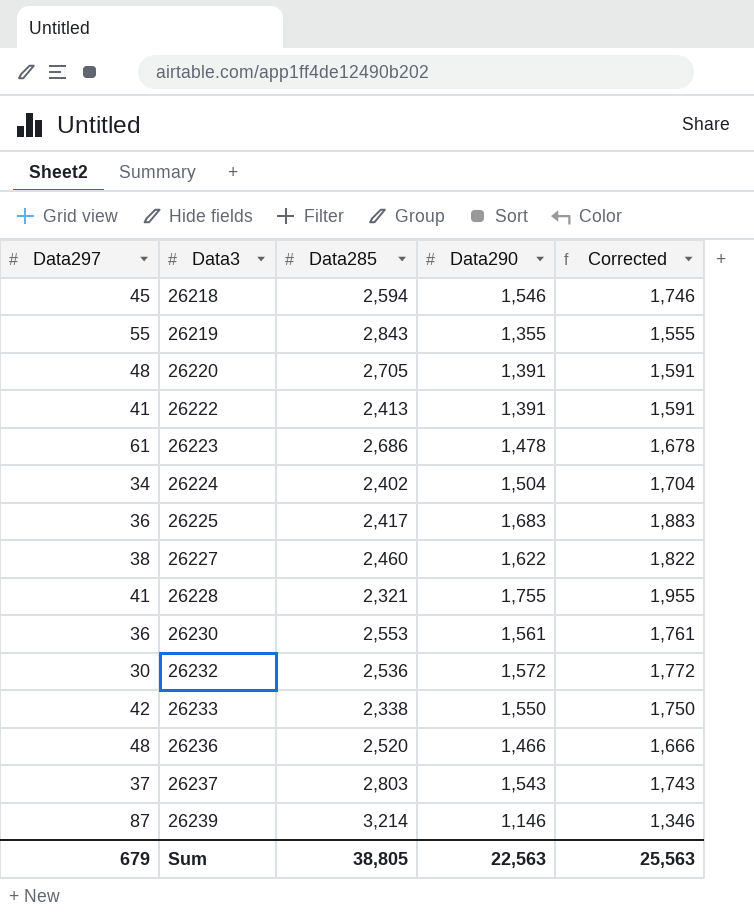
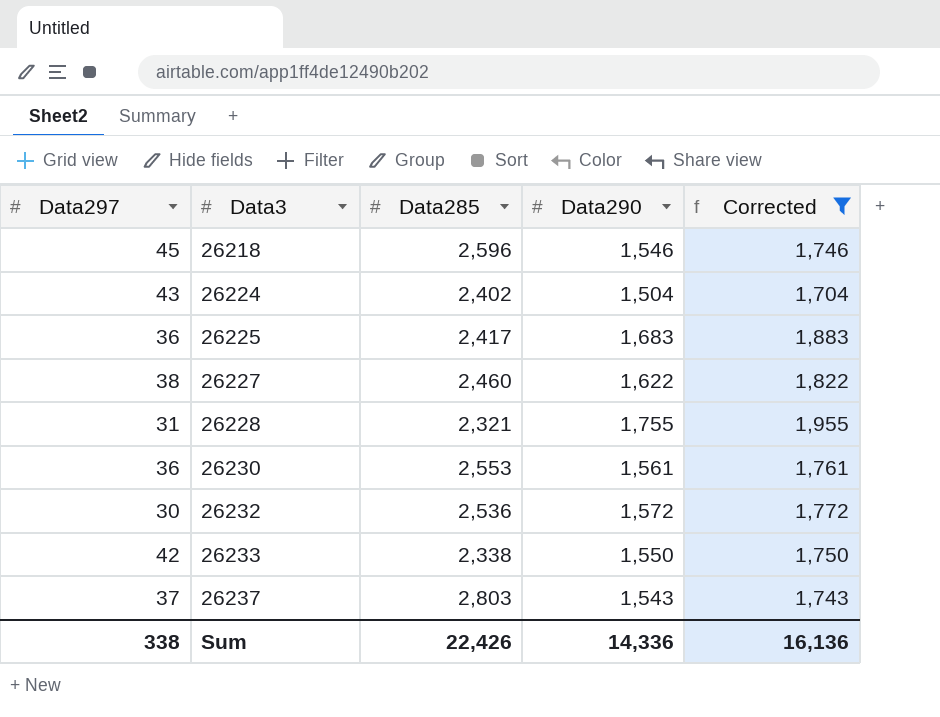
filter: none -> Corrected >= 1,704
26218 | Data285: 2,594 -> 2,596
26224 | Data297: 34 -> 43
26228 | Data297: 41 -> 31
Sum | Data297: 679 -> 338
Sum | Data285: 38,805 -> 22,426
Sum | Data290: 22,563 -> 14,336
Sum | Corrected: 25,563 -> 16,136

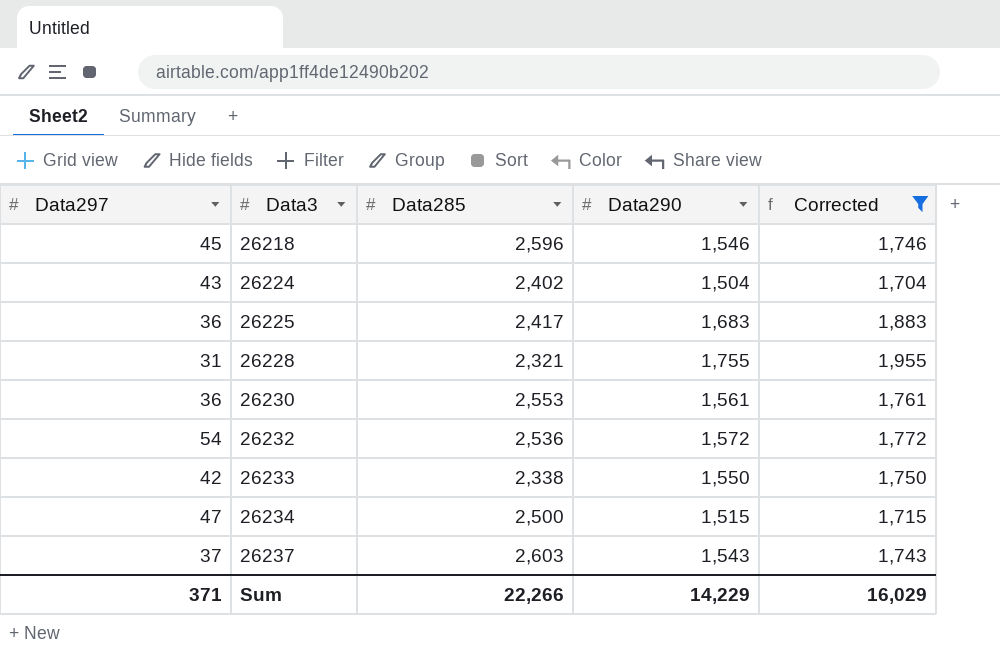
row 26227: 38 | 2,460 | 1,622 | 1,822 -> none
26232 | Data297: 30 -> 54
row 26234: none -> 47 | 2,500 | 1,515 | 1,715
26237 | Data285: 2,803 -> 2,603
Sum | Data297: 338 -> 371
Sum | Data285: 22,426 -> 22,266
Sum | Data290: 14,336 -> 14,229
Sum | Corrected: 16,136 -> 16,029

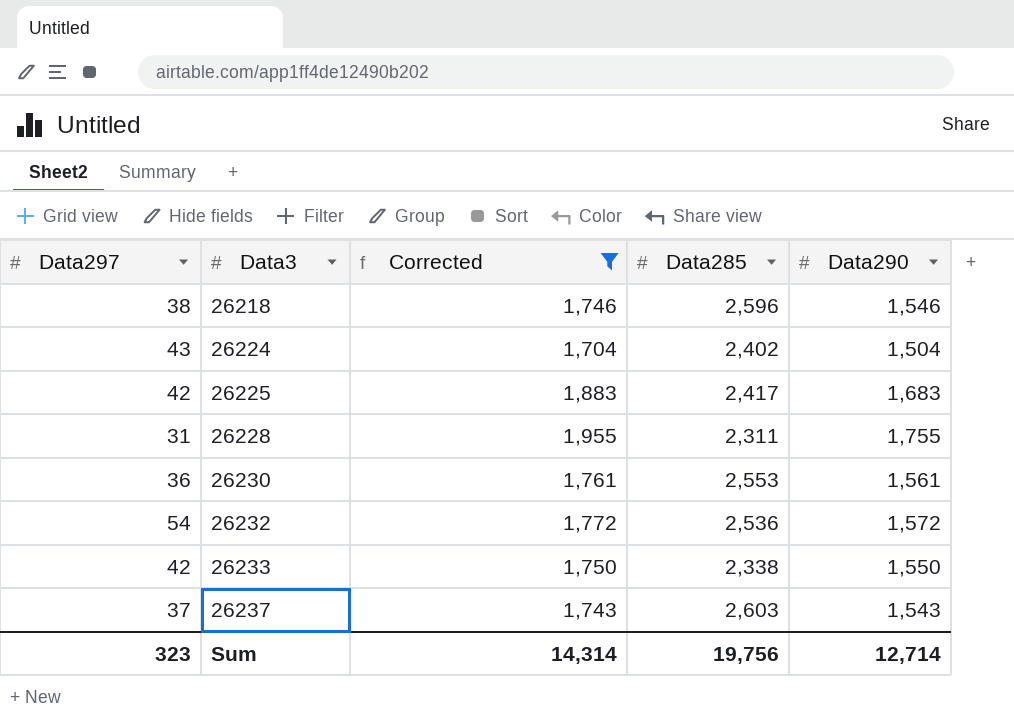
column Corrected | position: 5 -> 3
row 26234: 47 | 2,500 | 1,515 | 1,715 -> none
26218 | Data297: 45 -> 38
26225 | Data297: 36 -> 42
26228 | Data285: 2,321 -> 2,311
Sum | Data297: 371 -> 323
Sum | Corrected: 16,029 -> 14,314
Sum | Data285: 22,266 -> 19,756
Sum | Data290: 14,229 -> 12,714

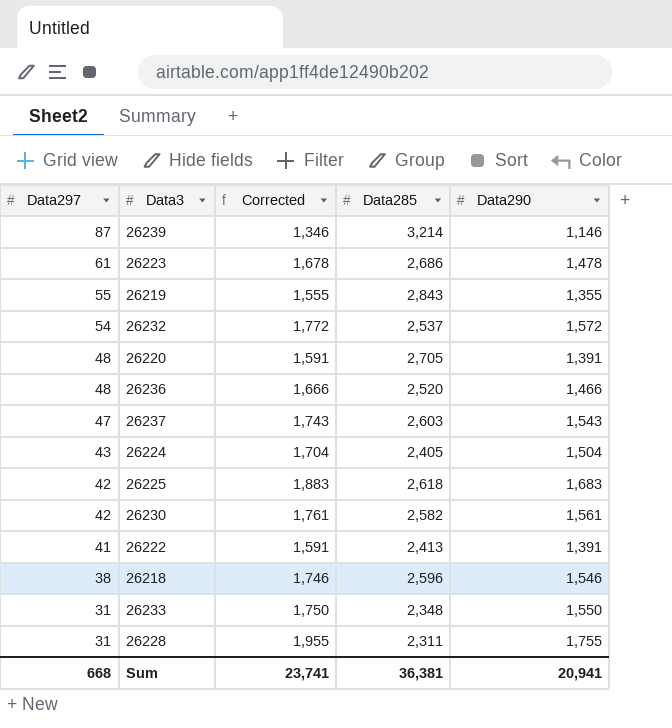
filter: Corrected >= 1,704 -> none
row order: Data3 ascending -> Data297 descending
26232 | Data285: 2,536 -> 2,537
26237 | Data297: 37 -> 47
26224 | Data285: 2,402 -> 2,405
26225 | Data285: 2,417 -> 2,618
26230 | Data297: 36 -> 42
26230 | Data285: 2,553 -> 2,582
26233 | Data297: 42 -> 31
26233 | Data285: 2,338 -> 2,348
Sum | Data297: 323 -> 668
Sum | Corrected: 14,314 -> 23,741
Sum | Data285: 19,756 -> 36,381
Sum | Data290: 12,714 -> 20,941

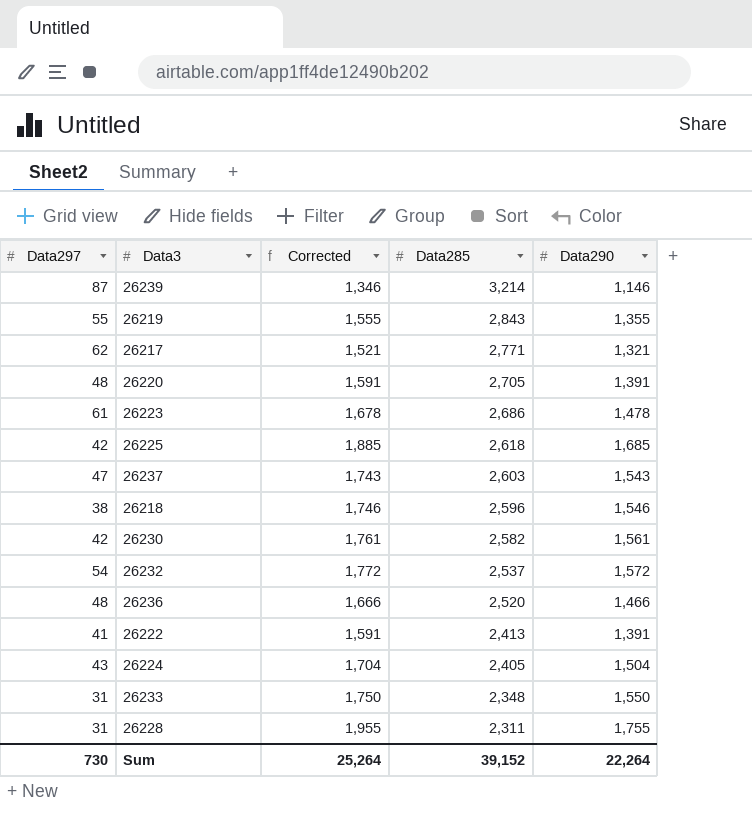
row order: Data297 descending -> Data285 descending
row 26217: none -> 62 | 1,521 | 2,771 | 1,321
26225 | Corrected: 1,883 -> 1,885
26225 | Data290: 1,683 -> 1,685
Sum | Data297: 668 -> 730
Sum | Corrected: 23,741 -> 25,264
Sum | Data285: 36,381 -> 39,152
Sum | Data290: 20,941 -> 22,264

